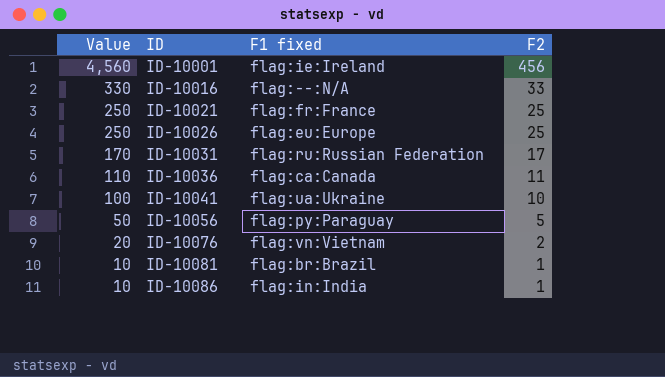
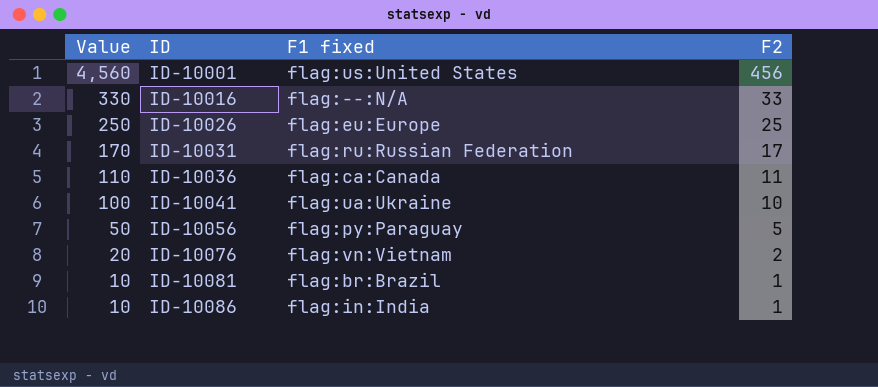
row ID-10021: 250 | flag:fr:France | 25 -> none
ID-10001 | F1 fixed: flag:ie:Ireland -> flag:us:United States

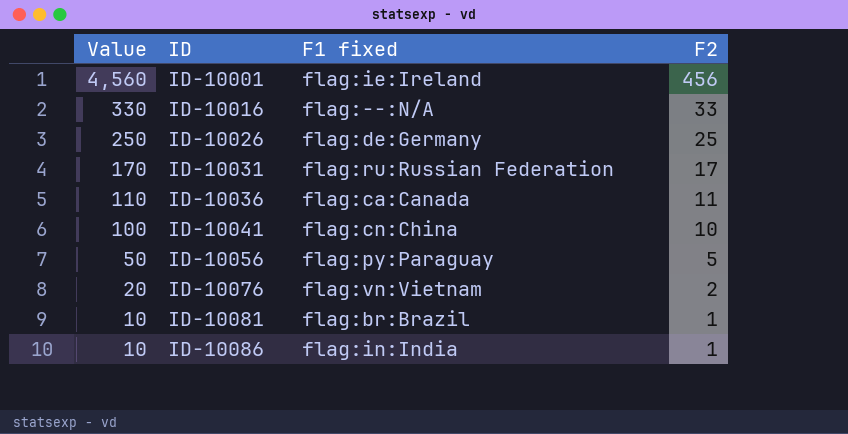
ID-10001 | F1 fixed: flag:us:United States -> flag:ie:Ireland
ID-10026 | F1 fixed: flag:eu:Europe -> flag:de:Germany
ID-10041 | F1 fixed: flag:ua:Ukraine -> flag:cn:China

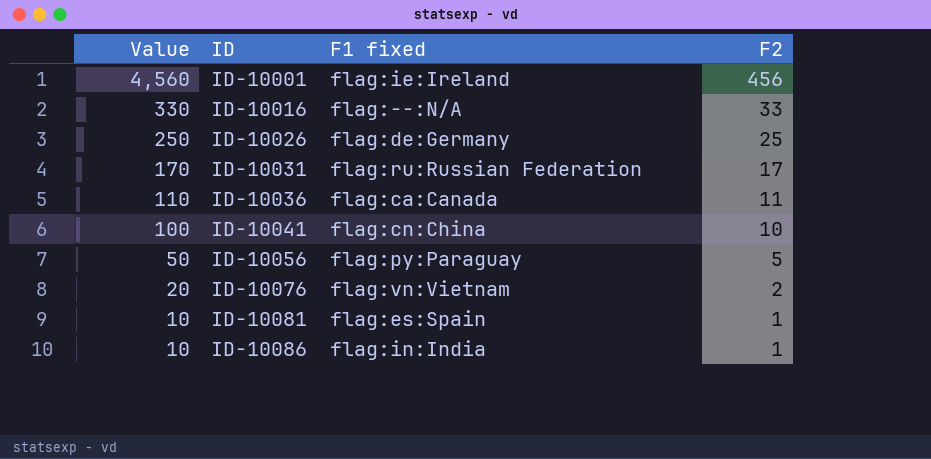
ID-10081 | F1 fixed: flag:br:Brazil -> flag:es:Spain

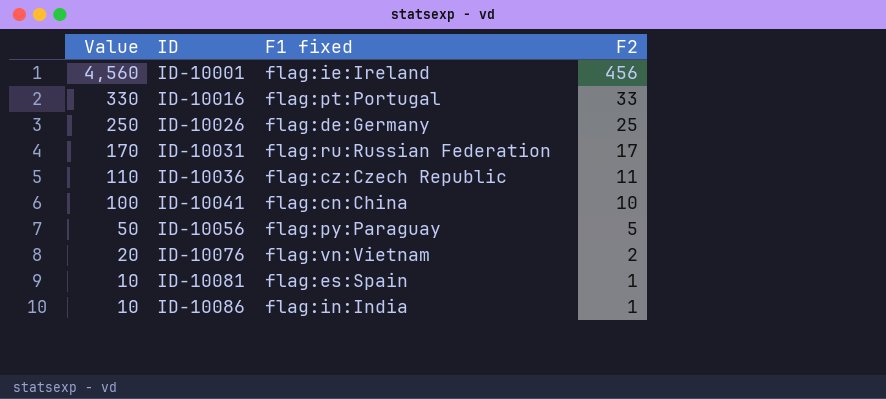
ID-10016 | F1 fixed: flag:--:N/A -> flag:pt:Portugal
ID-10036 | F1 fixed: flag:ca:Canada -> flag:cz:Czech Republic

